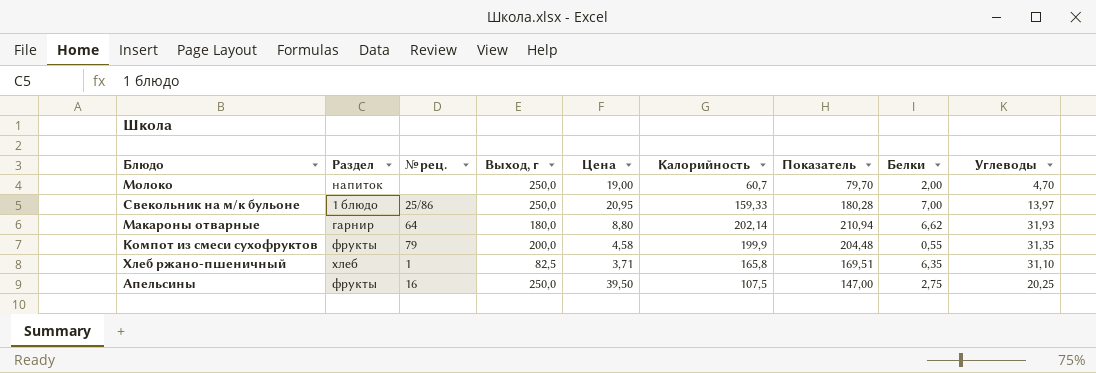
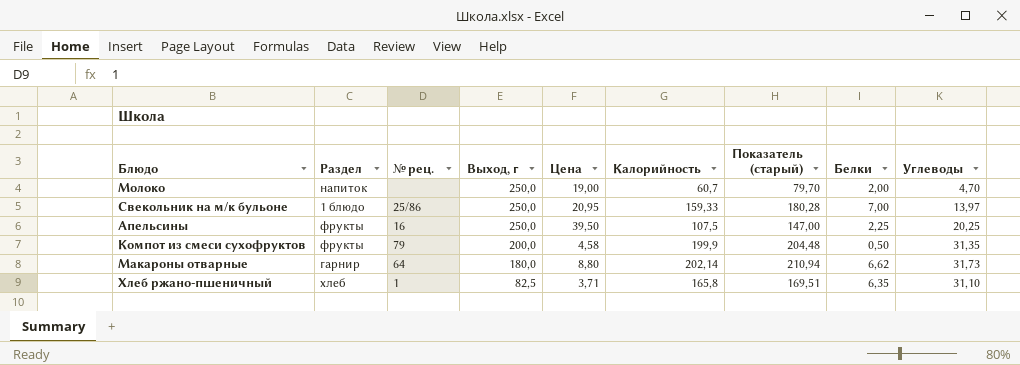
row order: none -> Выход, г descending
column name: Показатель -> Показатель (старый)
Апельсины | Белки: 2,75 -> 2,25
Компот из смеси сухофруктов | Белки: 0,55 -> 0,50
Макароны отварные | Углеводы: 31,93 -> 31,73

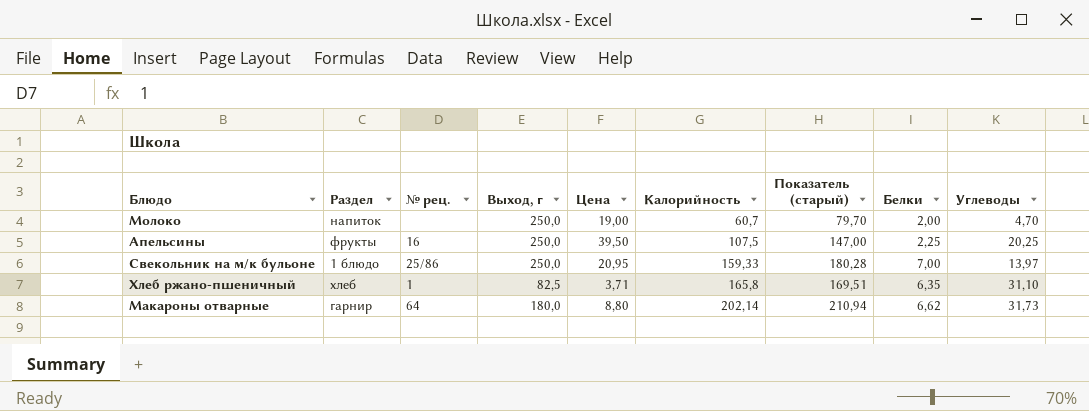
row order: Выход, г descending -> Калорийность ascending
row Компот из смеси сухофруктов: фрукты | 79 | 200,0 | 4,58 | 199,9 | 204,48 | 0,50 | 31,35 -> none

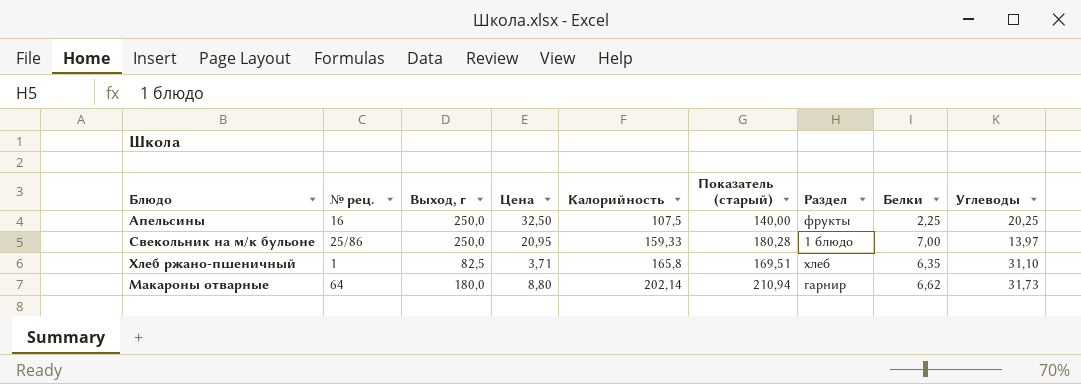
column Раздел | position: 2 -> 7
row Молоко: напиток | none | 250,0 | 19,00 | 60,7 | 79,70 | 2,00 | 4,70 -> none
Апельсины | Цена: 39,50 -> 32,50
Апельсины | Показатель (старый): 147,00 -> 140,00

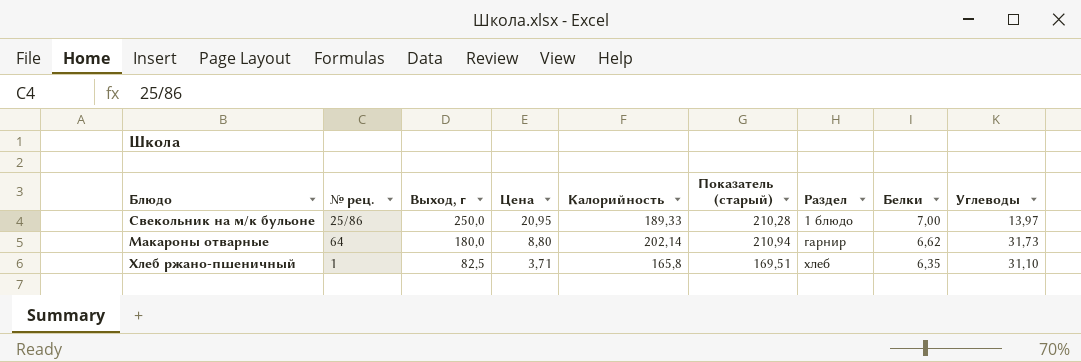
row order: Калорийность ascending -> Выход, г descending
row Апельсины: 16 | 250,0 | 32,50 | 107,5 | 140,00 | фрукты | 2,25 | 20,25 -> none
Свекольник на м/к бульоне | Калорийность: 159,33 -> 189,33
Свекольник на м/к бульоне | Показатель (старый): 180,28 -> 210,28

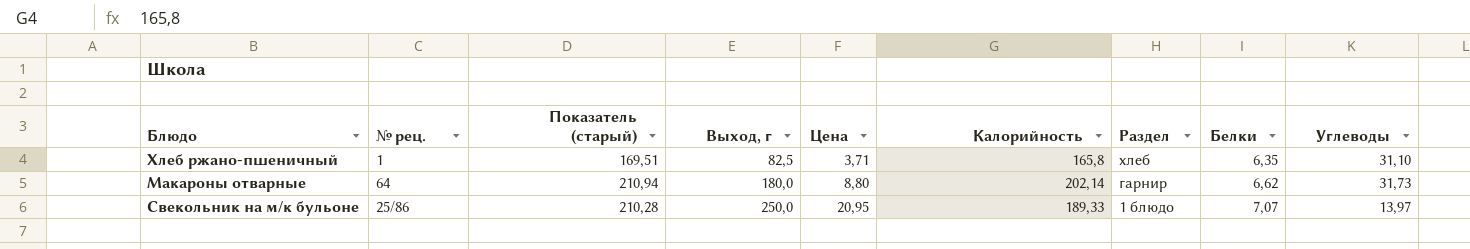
row order: Выход, г descending -> Выход, г ascending
column Показатель (старый) | position: 6 -> 3
Свекольник на м/к бульоне | Белки: 7,00 -> 7,07

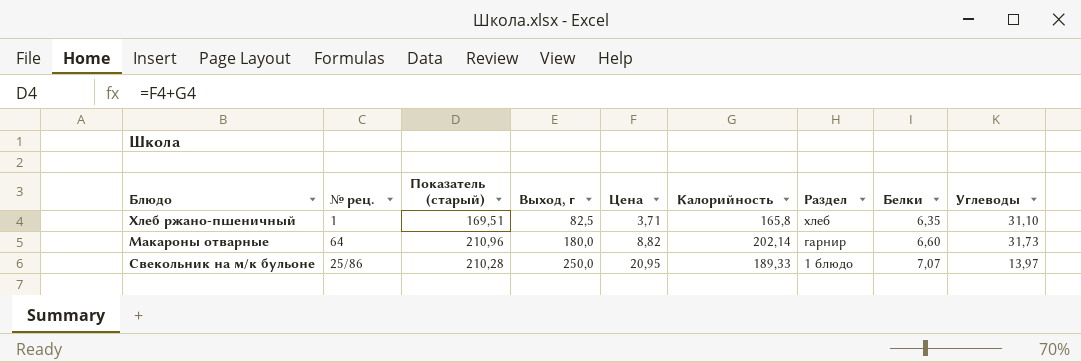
Макароны отварные | Показатель (старый): 210,94 -> 210,96
Макароны отварные | Цена: 8,80 -> 8,82
Макароны отварные | Белки: 6,62 -> 6,60

